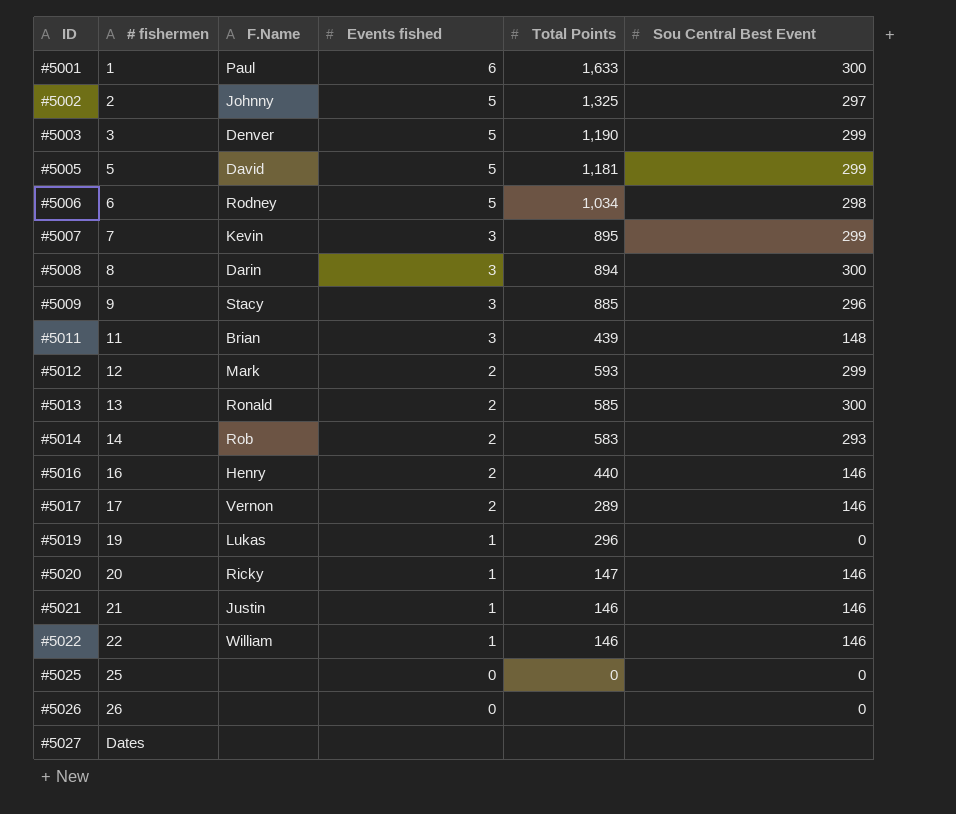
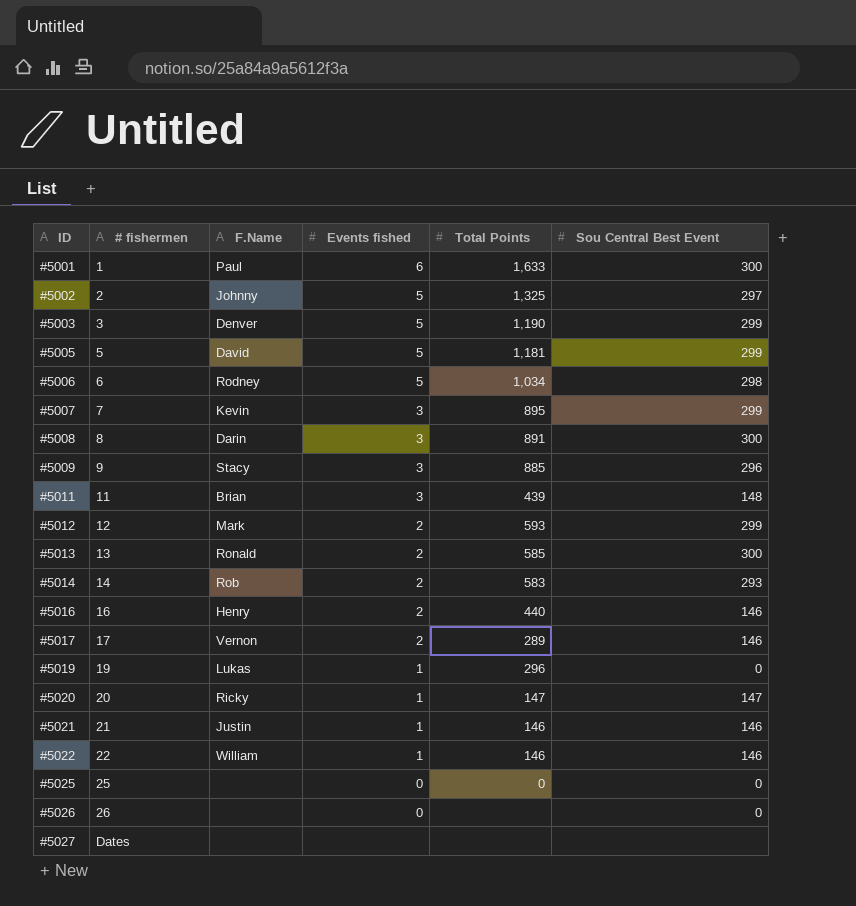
#5008 | Total Points: 894 -> 891
#5020 | Sou Central Best Event: 146 -> 147

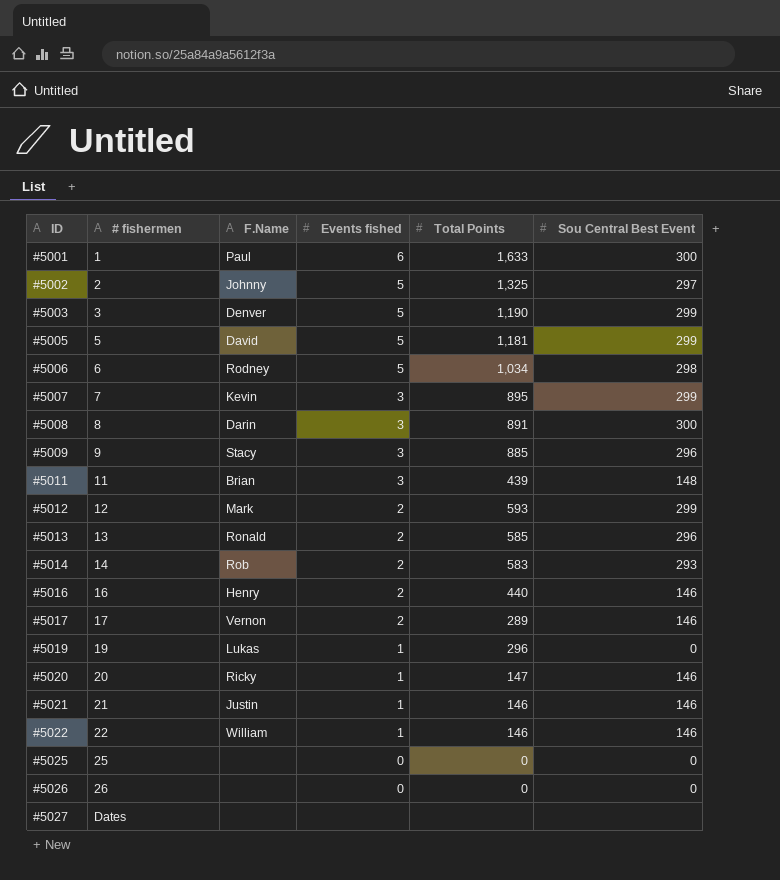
#5013 | Sou Central Best Event: 300 -> 296
#5020 | Sou Central Best Event: 147 -> 146
#5026 | Total Points: none -> 0

